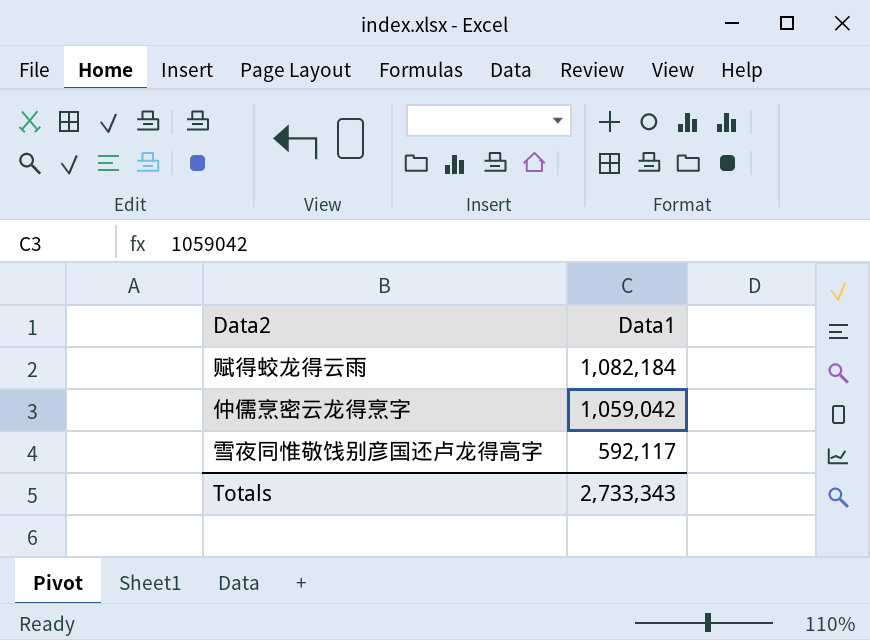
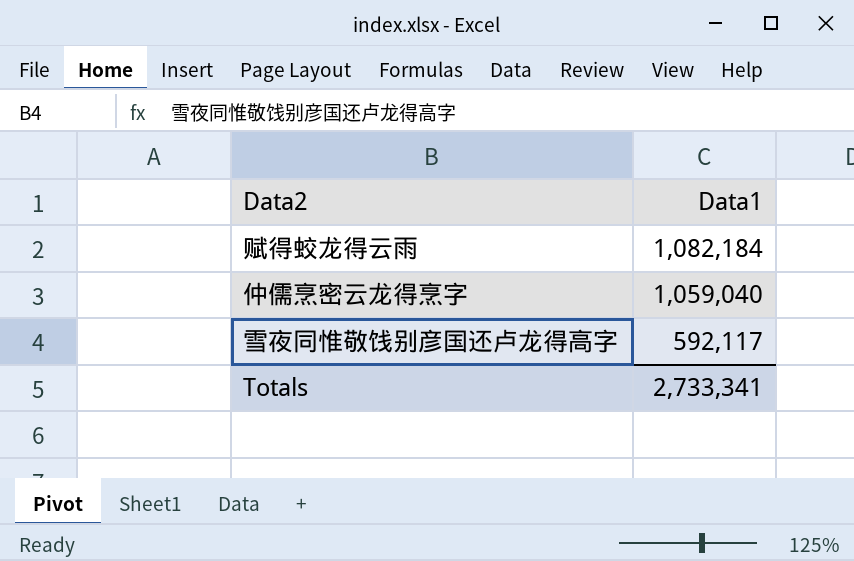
仲儒烹密云龙得烹字 | Data1: 1,059,042 -> 1,059,040
Totals | Data1: 2,733,343 -> 2,733,341

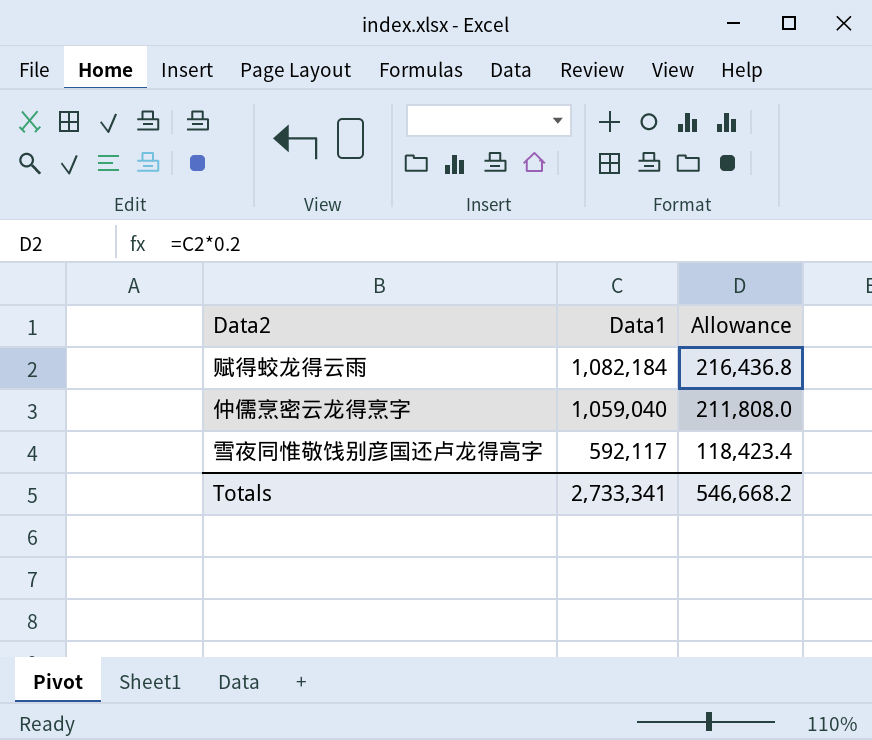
column Allowance | formula: none -> [Data1] * 0.2

